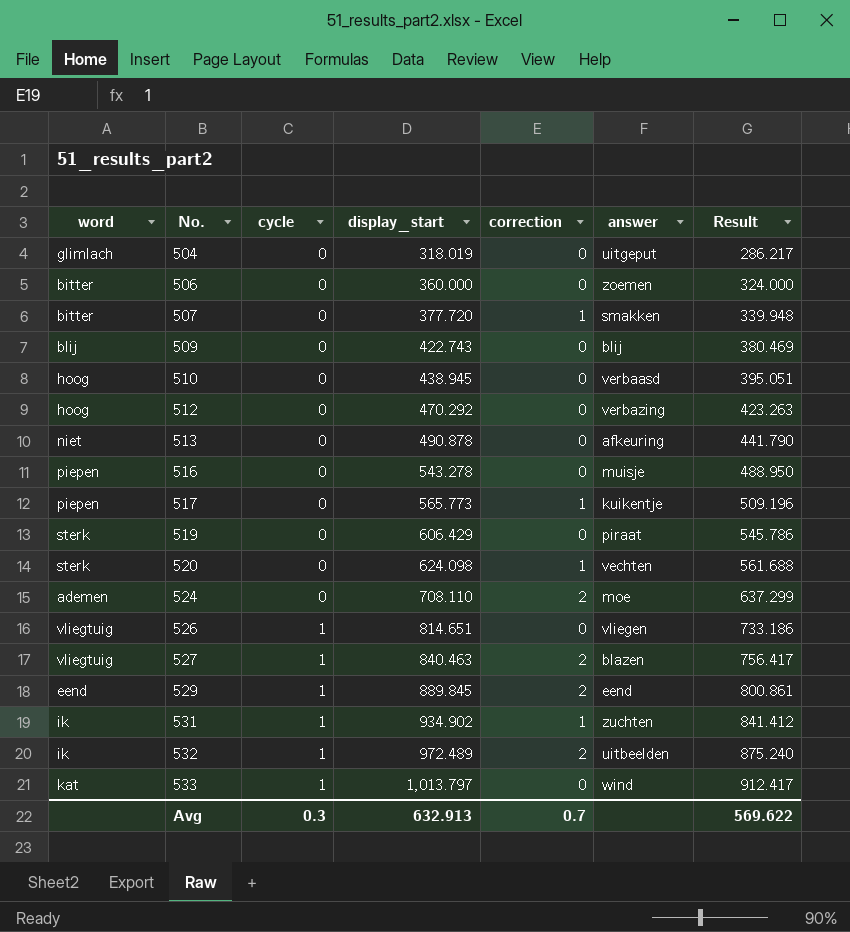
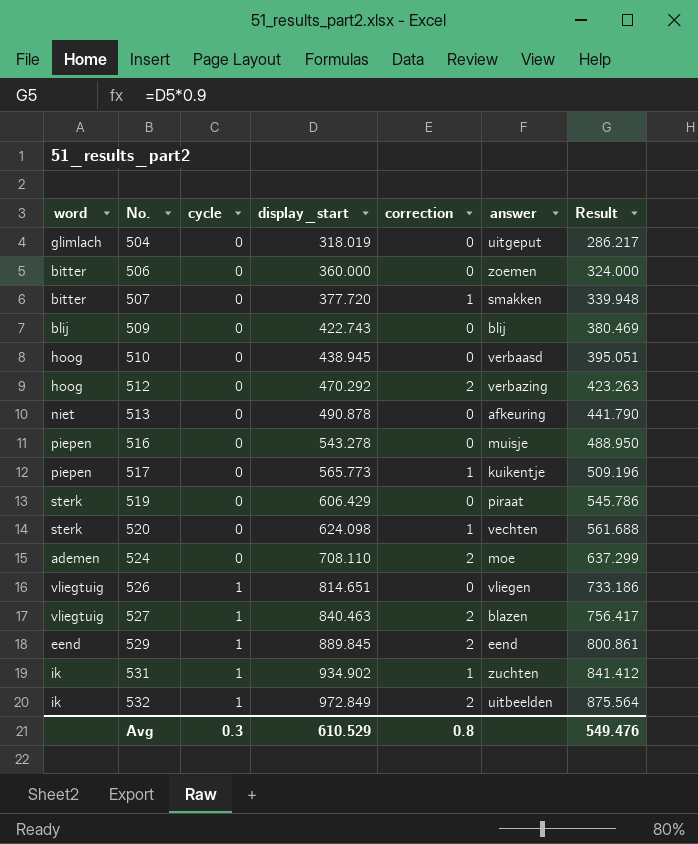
row 533: kat | 1 | 1,013.797 | 0 | wind | 912.417 -> none
512 | correction: 0 -> 2
532 | display_start: 972.489 -> 972.849
532 | Result: 875.240 -> 875.564
Avg | display_start: 632.913 -> 610.529
Avg | correction: 0.7 -> 0.8
Avg | Result: 569.622 -> 549.476

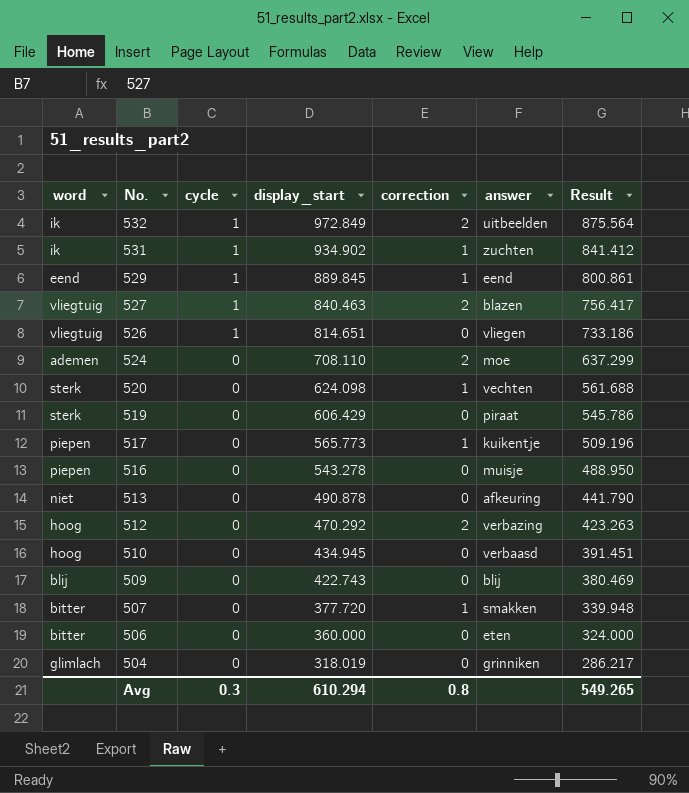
row order: No. ascending -> No. descending
529 | correction: 2 -> 1
510 | display_start: 438.945 -> 434.945
510 | Result: 395.051 -> 391.451
506 | answer: zoemen -> eten
504 | answer: uitgeput -> grinniken
Avg | display_start: 610.529 -> 610.294
Avg | Result: 549.476 -> 549.265

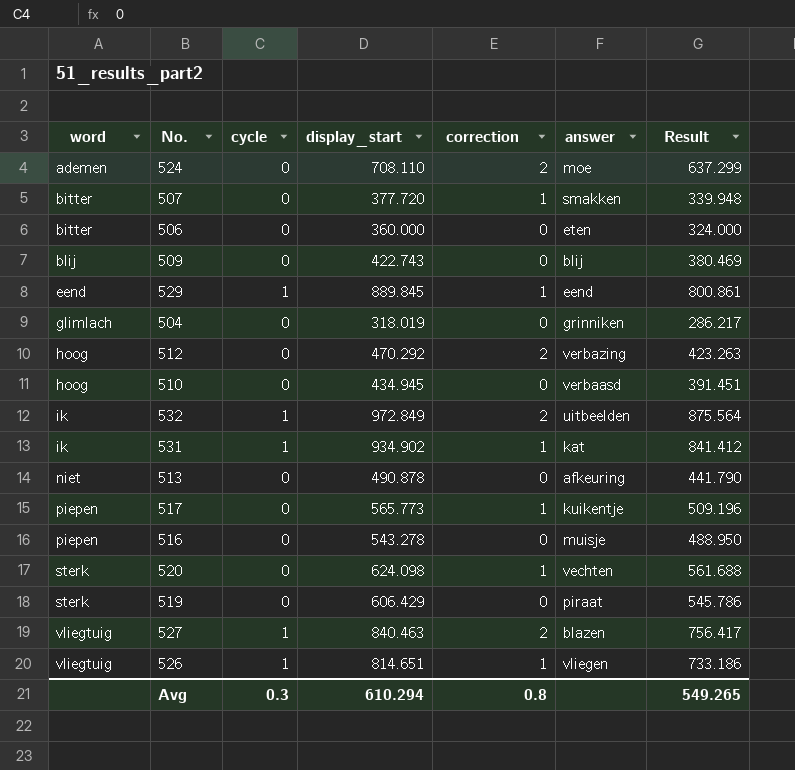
row order: No. descending -> word ascending
531 | answer: zuchten -> kat
526 | correction: 0 -> 1

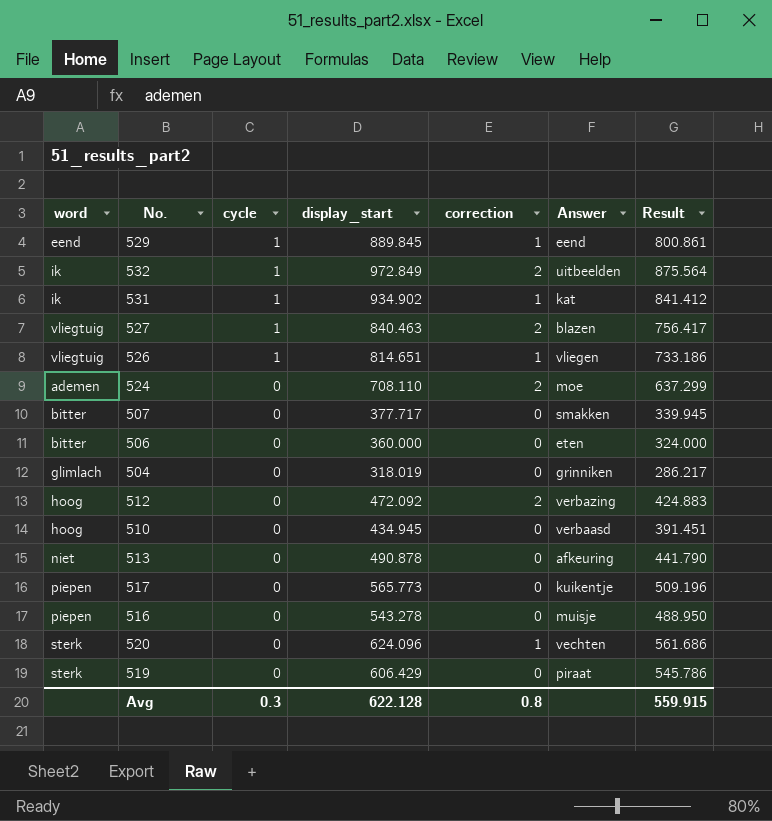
row order: word ascending -> cycle descending
column name: answer -> Answer
row 509: blij | 0 | 422.743 | 0 | blij | 380.469 -> none
507 | display_start: 377.720 -> 377.717
507 | correction: 1 -> 0
507 | Result: 339.948 -> 339.945
512 | display_start: 470.292 -> 472.092
512 | Result: 423.263 -> 424.883
517 | correction: 1 -> 0
520 | display_start: 624.098 -> 624.096
520 | Result: 561.688 -> 561.686
Avg | display_start: 610.294 -> 622.128
Avg | Result: 549.265 -> 559.915

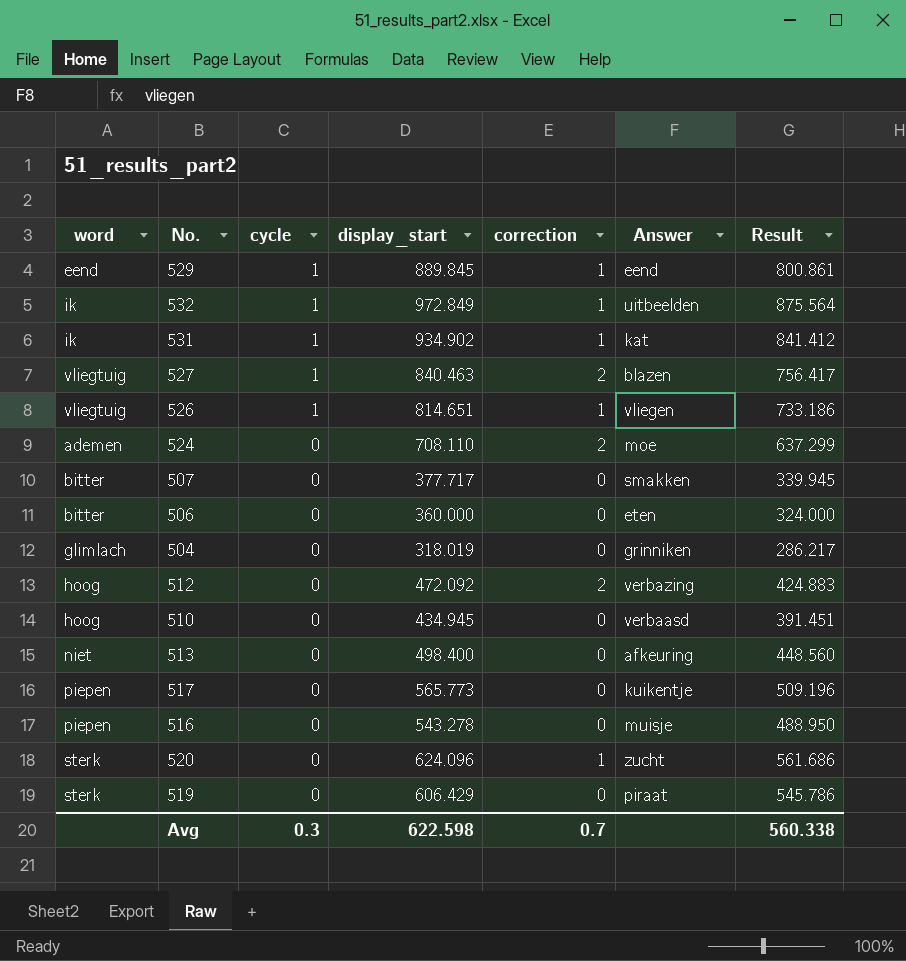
532 | correction: 2 -> 1
513 | display_start: 490.878 -> 498.400
513 | Result: 441.790 -> 448.560
520 | Answer: vechten -> zucht
Avg | display_start: 622.128 -> 622.598
Avg | correction: 0.8 -> 0.7
Avg | Result: 559.915 -> 560.338

